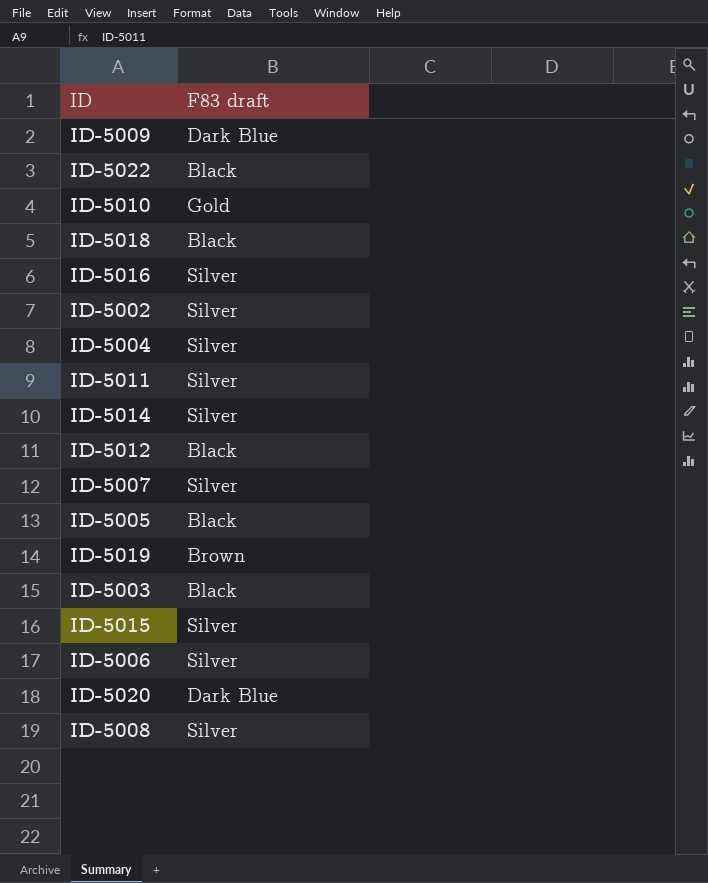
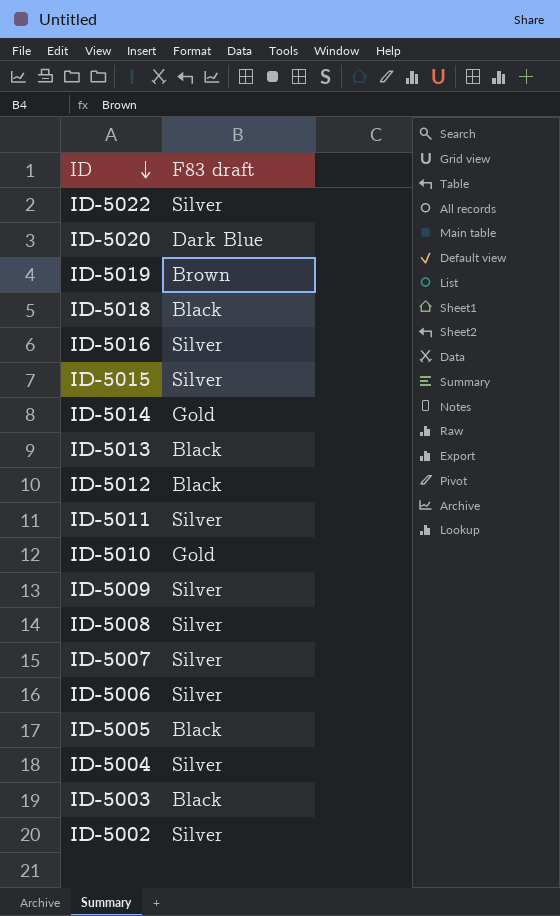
row order: none -> ID descending
ID-5022 | F83 draft: Black -> Silver
ID-5014 | F83 draft: Silver -> Gold
row ID-5013: none -> Black
ID-5009 | F83 draft: Dark Blue -> Silver

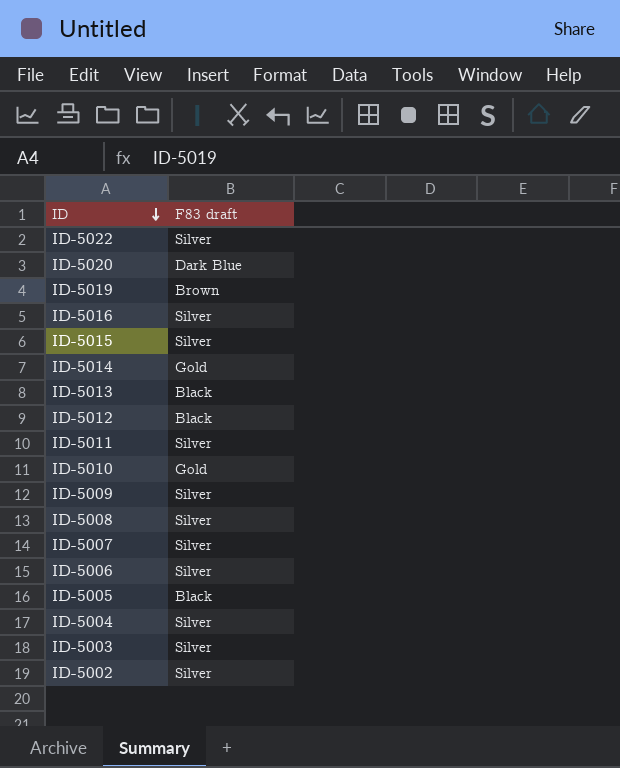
row ID-5018: Black -> none
ID-5003 | F83 draft: Black -> Silver

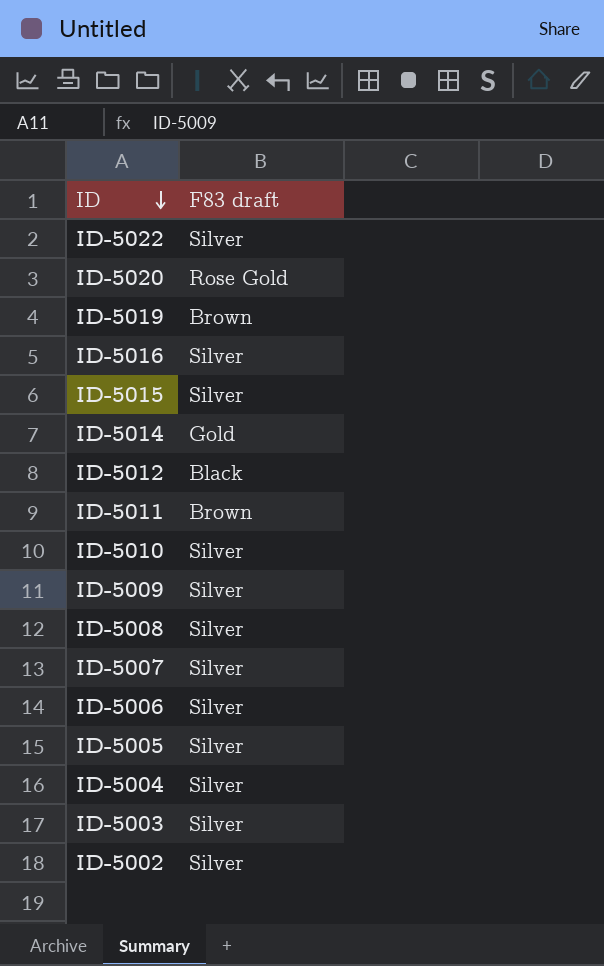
row ID-5013: Black -> none
ID-5020 | F83 draft: Dark Blue -> Rose Gold
ID-5011 | F83 draft: Silver -> Brown
ID-5010 | F83 draft: Gold -> Silver
ID-5005 | F83 draft: Black -> Silver

